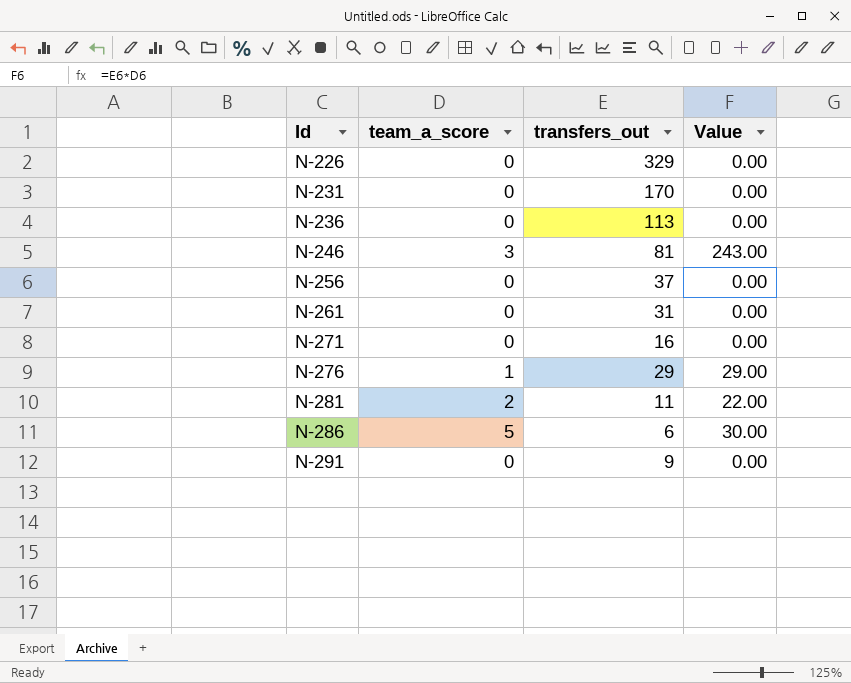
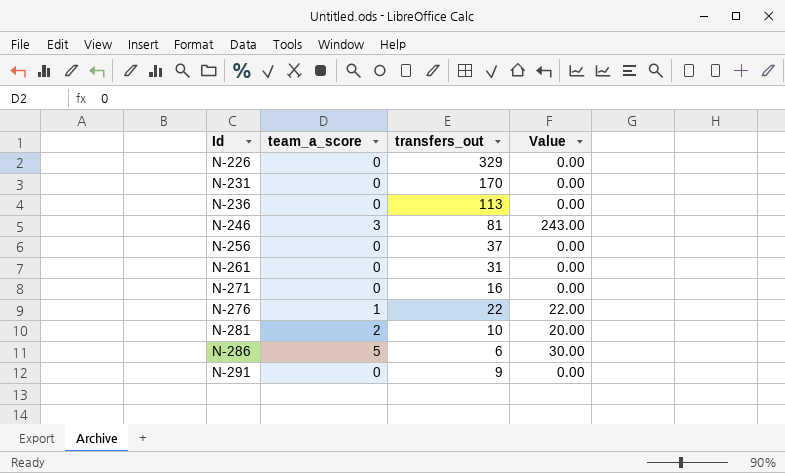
N-276 | transfers_out: 29 -> 22
N-276 | Value: 29.00 -> 22.00
N-281 | transfers_out: 11 -> 10
N-281 | Value: 22.00 -> 20.00

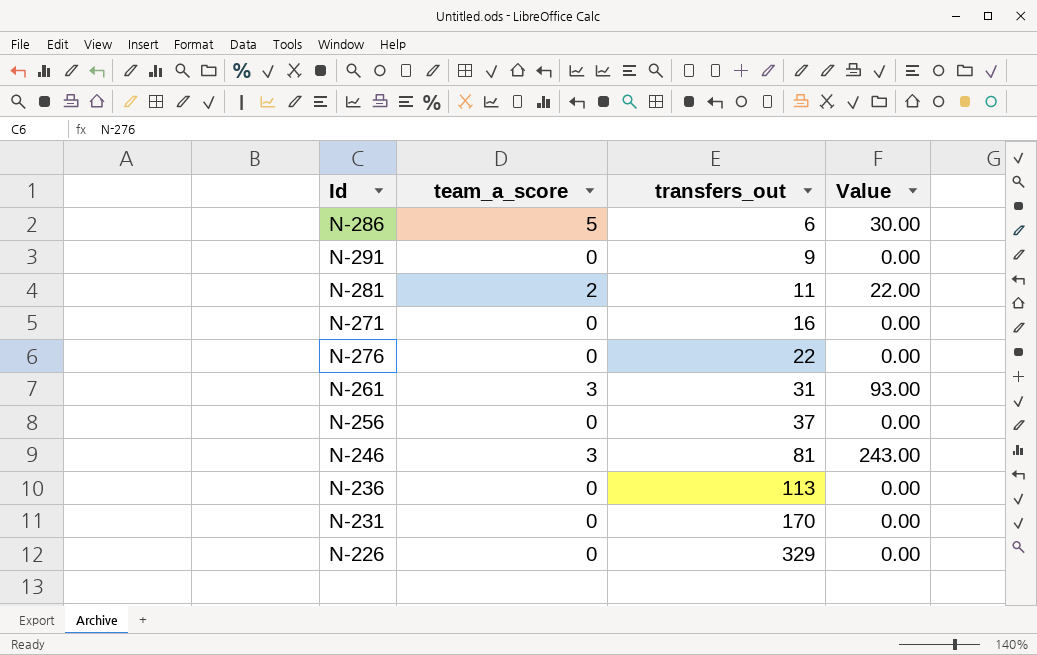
row order: Id ascending -> transfers_out ascending
N-281 | transfers_out: 10 -> 11
N-281 | Value: 20.00 -> 22.00
N-276 | team_a_score: 1 -> 0
N-276 | Value: 22.00 -> 0.00
N-261 | team_a_score: 0 -> 3
N-261 | Value: 0.00 -> 93.00

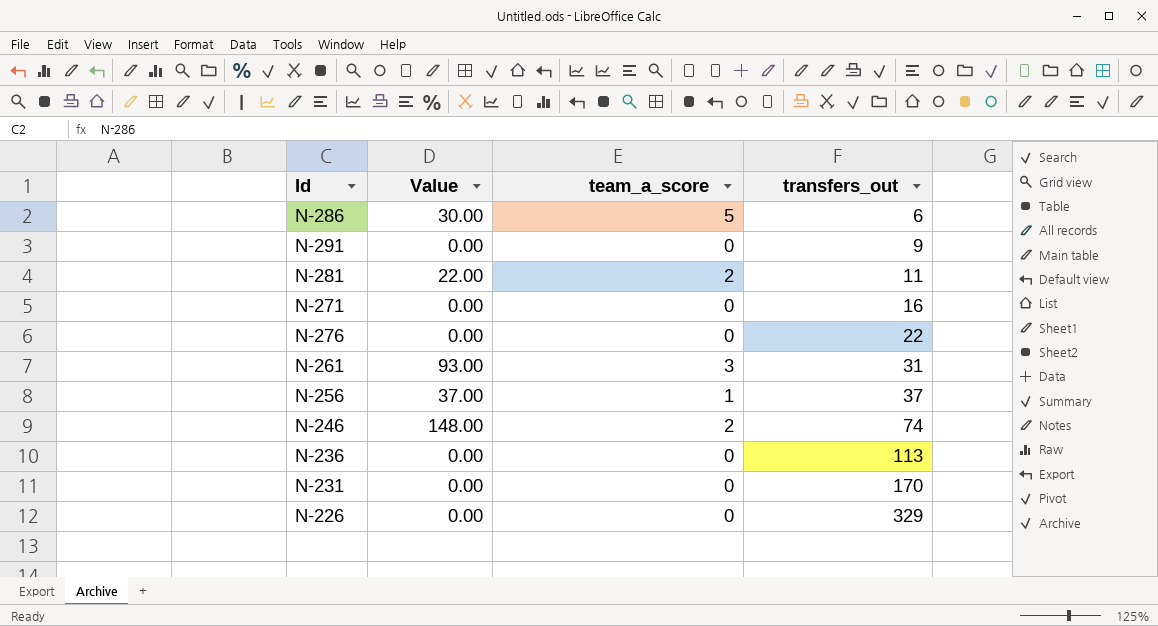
column Value | position: 4 -> 2
N-256 | Value: 0.00 -> 37.00
N-256 | team_a_score: 0 -> 1
N-246 | Value: 243.00 -> 148.00
N-246 | team_a_score: 3 -> 2
N-246 | transfers_out: 81 -> 74

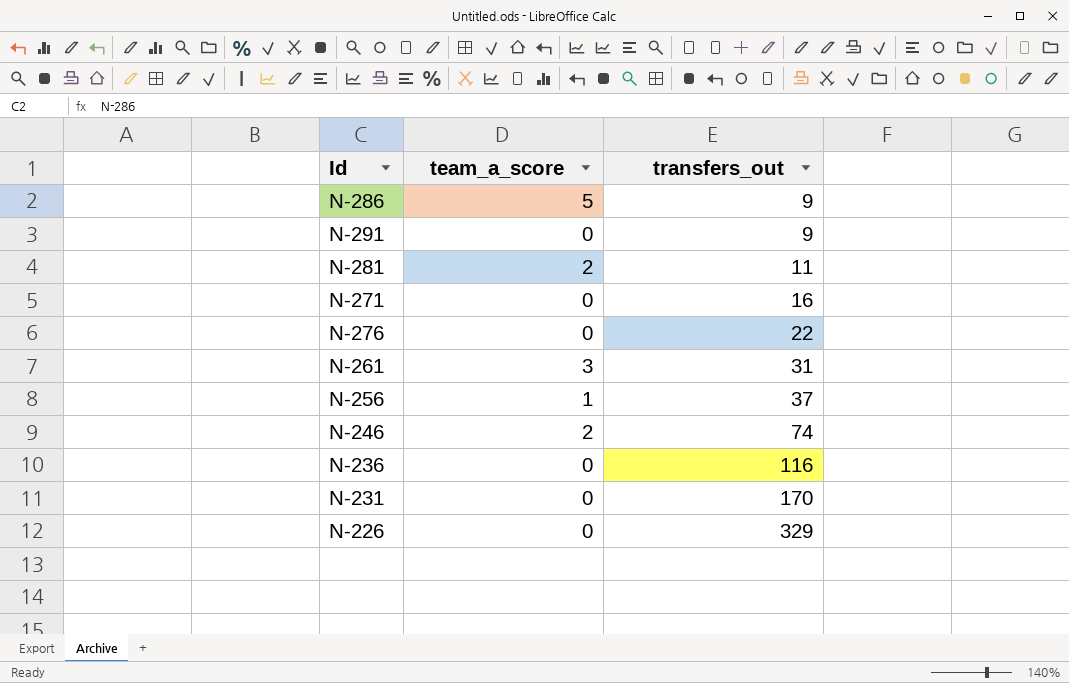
column Value | formula: [team_a_score] * [transfers_out] -> none
N-286 | transfers_out: 6 -> 9
N-236 | transfers_out: 113 -> 116

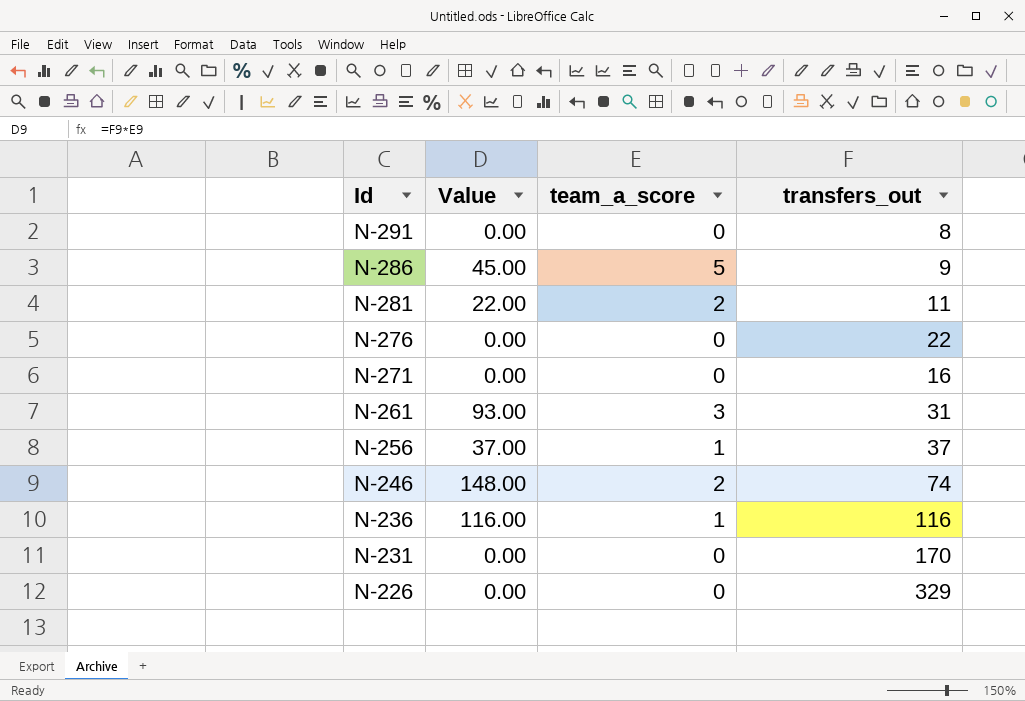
row order: transfers_out ascending -> Id descending
column Value | formula: none -> [team_a_score] * [transfers_out]
N-291 | transfers_out: 9 -> 8
N-236 | team_a_score: 0 -> 1

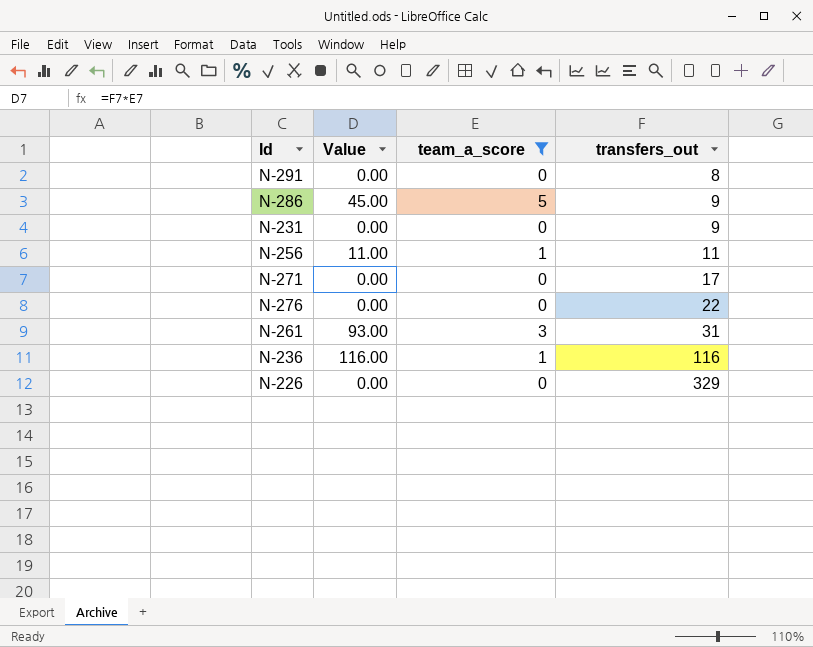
filter: none -> team_a_score != 2
row order: Id descending -> transfers_out ascending
N-231 | transfers_out: 170 -> 9
N-256 | Value: 37.00 -> 11.00
N-256 | transfers_out: 37 -> 11
N-271 | transfers_out: 16 -> 17

